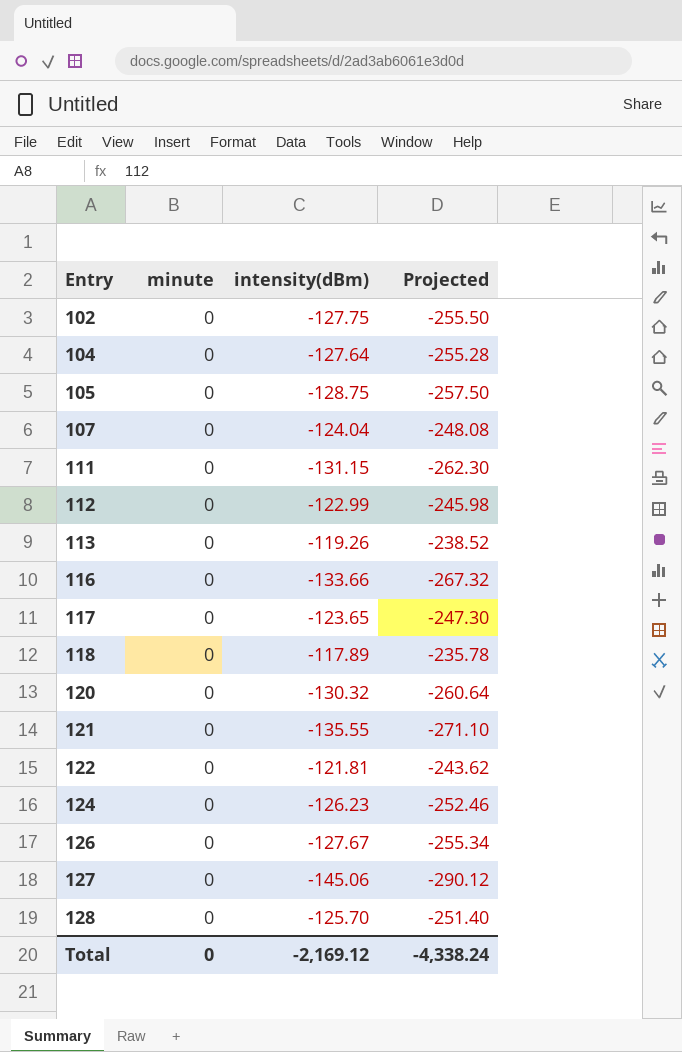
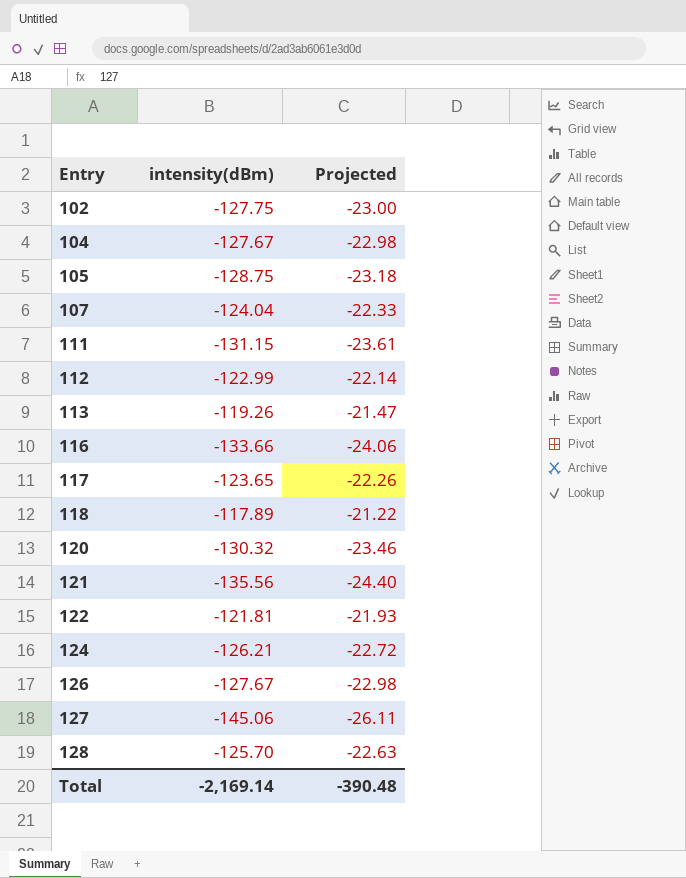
column minute | position: 2 -> none
column Projected | formula: [intensity(dBm)] * 2 -> [intensity(dBm)] * 0.18
104 | intensity(dBm): -127.64 -> -127.67
121 | intensity(dBm): -135.55 -> -135.56
124 | intensity(dBm): -126.23 -> -126.21
Total | intensity(dBm): -2,169.12 -> -2,169.14
Total | Projected: -4,338.24 -> -390.48

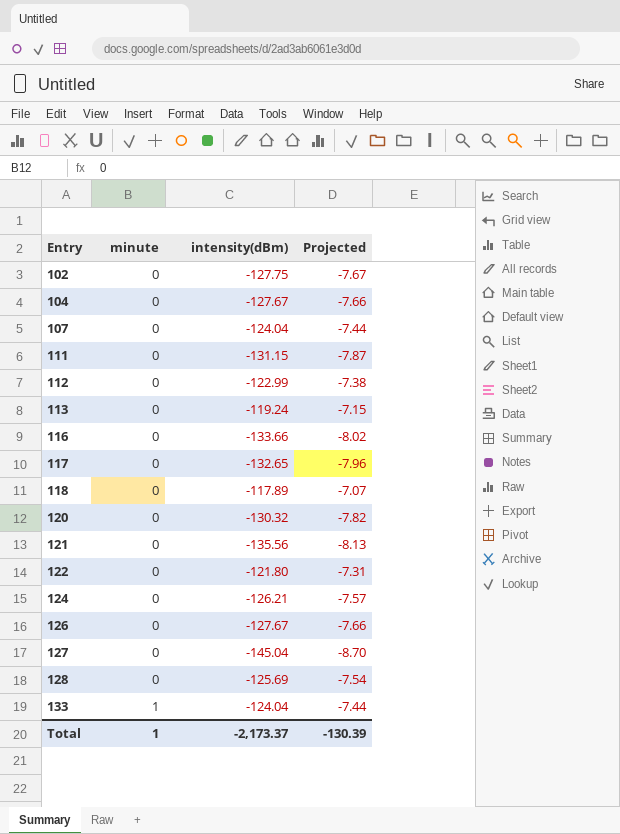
column minute | position: none -> 2
column Projected | formula: [intensity(dBm)] * 0.18 -> [intensity(dBm)] * 0.06
row 105: -128.75 | -23.18 -> none
113 | intensity(dBm): -119.26 -> -119.24
117 | intensity(dBm): -123.65 -> -132.65
122 | intensity(dBm): -121.81 -> -121.80
127 | intensity(dBm): -145.06 -> -145.04
128 | intensity(dBm): -125.70 -> -125.69
row 133: none -> 1 | -124.04 | -7.44
Total | intensity(dBm): -2,169.14 -> -2,173.37
Total | Projected: -390.48 -> -130.39

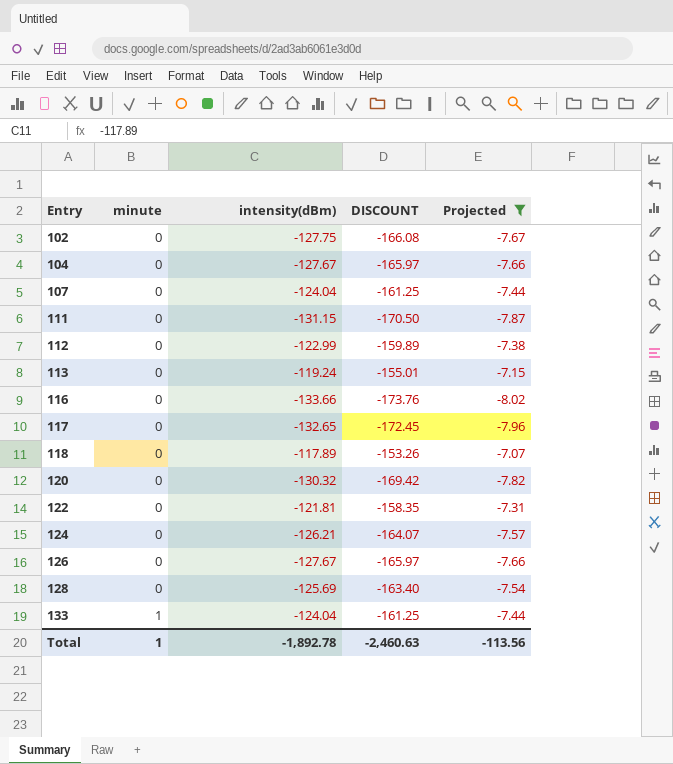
filter: none -> Projected >= -8.02
column DISCOUNT | formula: none -> [intensity(dBm)] * 1.3
122 | intensity(dBm): -121.80 -> -121.81
Total | intensity(dBm): -2,173.37 -> -1,892.78
Total | Projected: -130.39 -> -113.56

